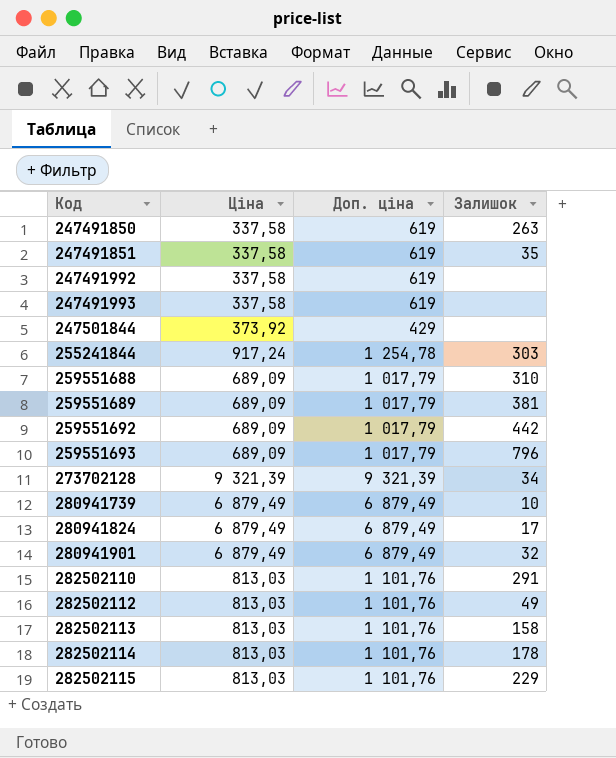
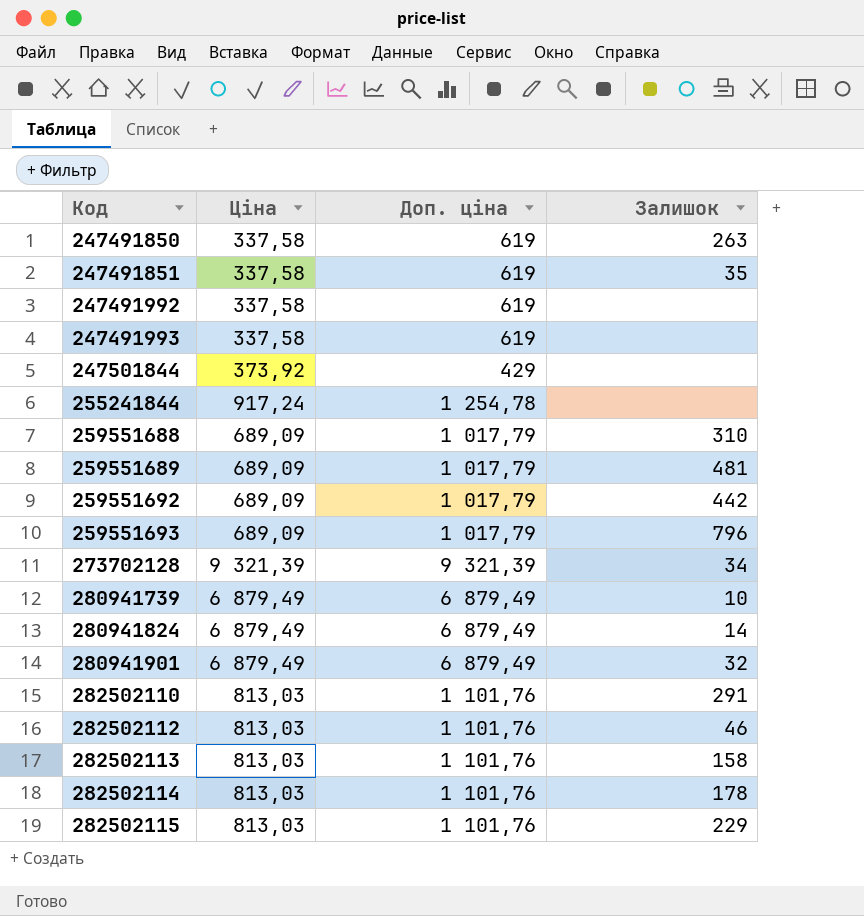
255241844 | Залишок: 303 -> none
259551689 | Залишок: 381 -> 481
280941824 | Залишок: 17 -> 14
282502112 | Залишок: 49 -> 46

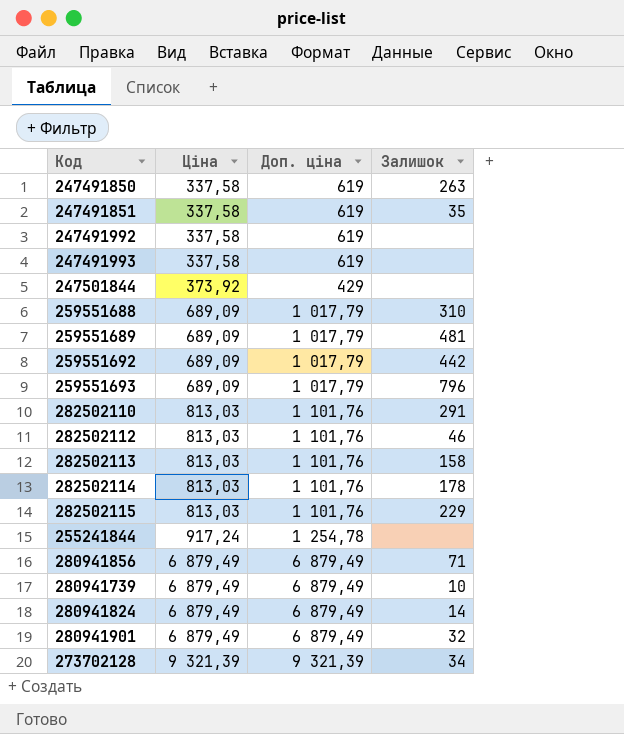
row order: Код ascending -> Ціна ascending
row 280941856: none -> 6 879,49 | 6 879,49 | 71

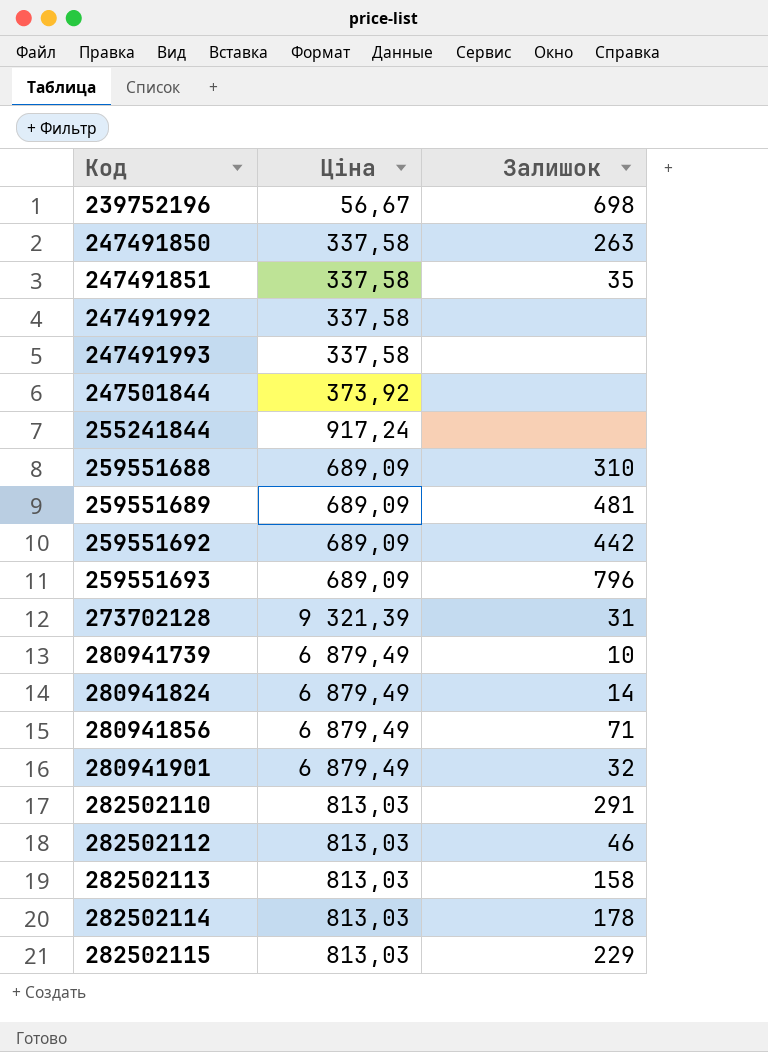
row order: Ціна ascending -> Код ascending
column Доп. ціна | position: 3 -> none
row 239752196: none -> 56,67 | 698
273702128 | Залишок: 34 -> 31

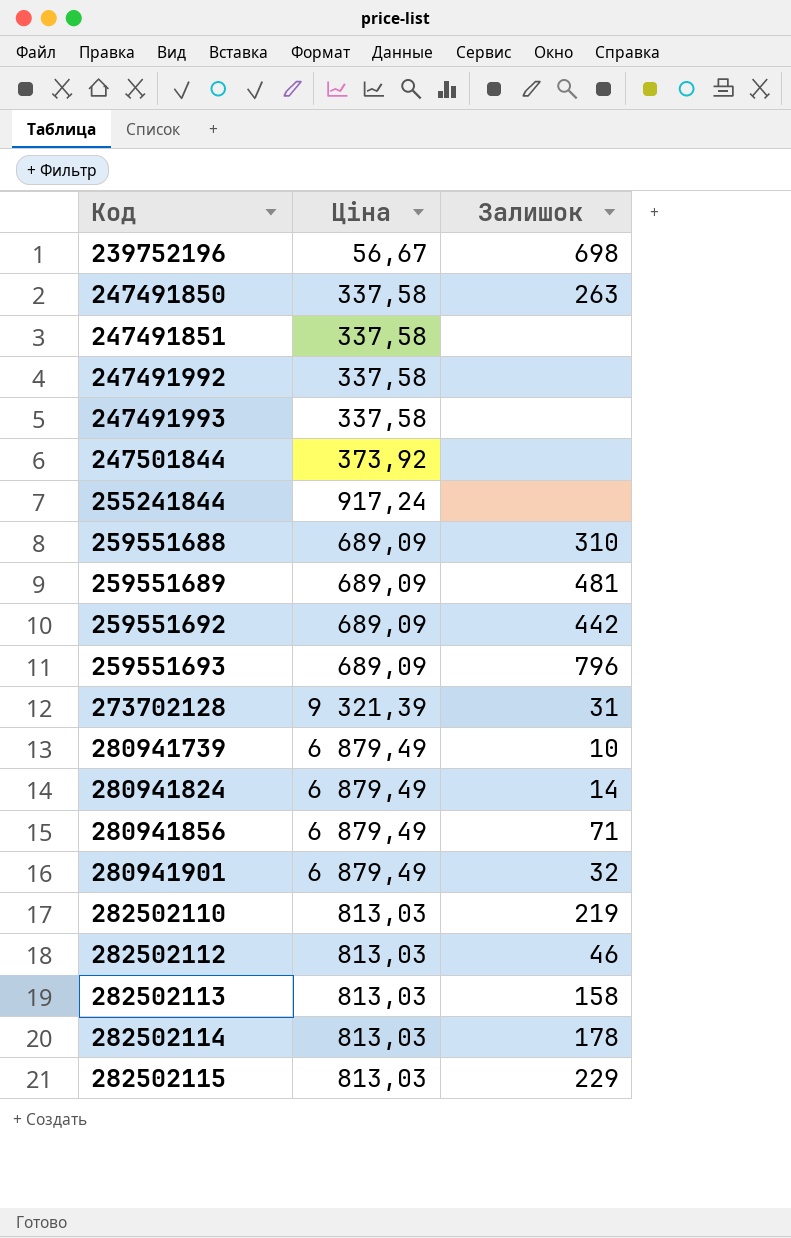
247491851 | Залишок: 35 -> none
282502110 | Залишок: 291 -> 219

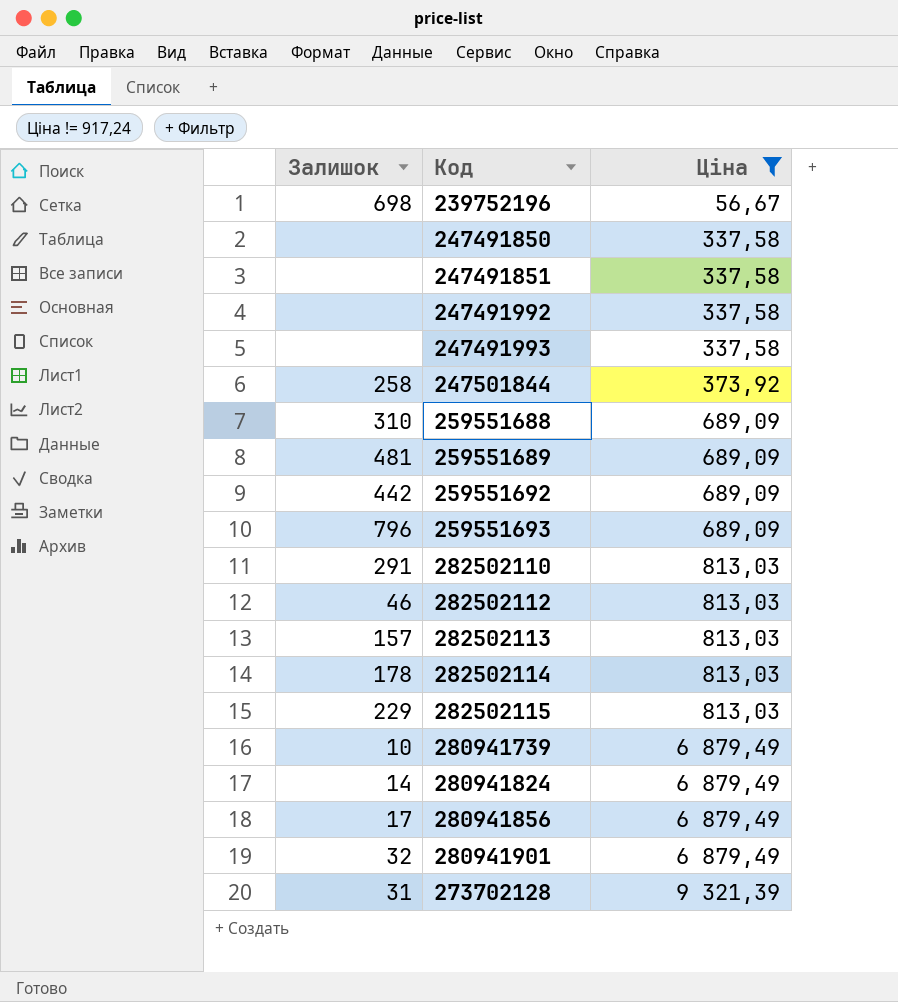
filter: none -> Ціна != 917,24
row order: Код ascending -> Ціна ascending
column Залишок | position: 3 -> 1
247491850 | Залишок: 263 -> none
247501844 | Залишок: none -> 258
282502110 | Залишок: 219 -> 291
282502113 | Залишок: 158 -> 157
280941856 | Залишок: 71 -> 17

